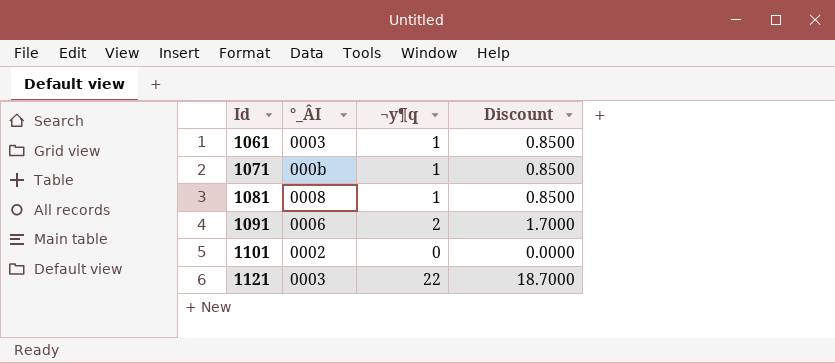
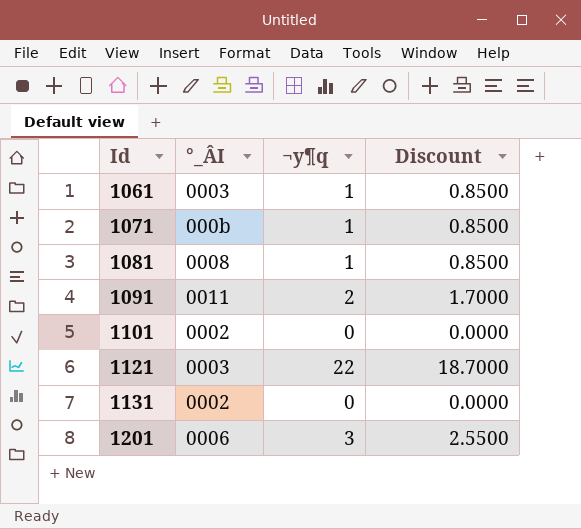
1091 | °_ÂI: 0006 -> 0011
row 1131: none -> 0002 | 0 | 0.0000
row 1201: none -> 0006 | 3 | 2.5500

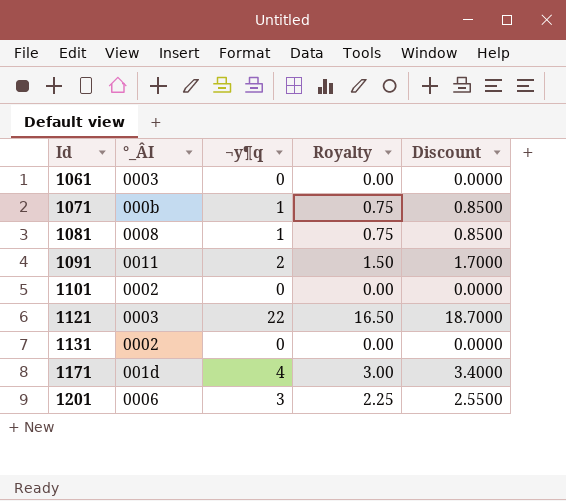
column Royalty | formula: none -> [¬y¶q] * 0.75
1061 | ¬y¶q: 1 -> 0
1061 | Discount: 0.8500 -> 0.0000
row 1171: none -> 001d | 4 | 3.00 | 3.4000

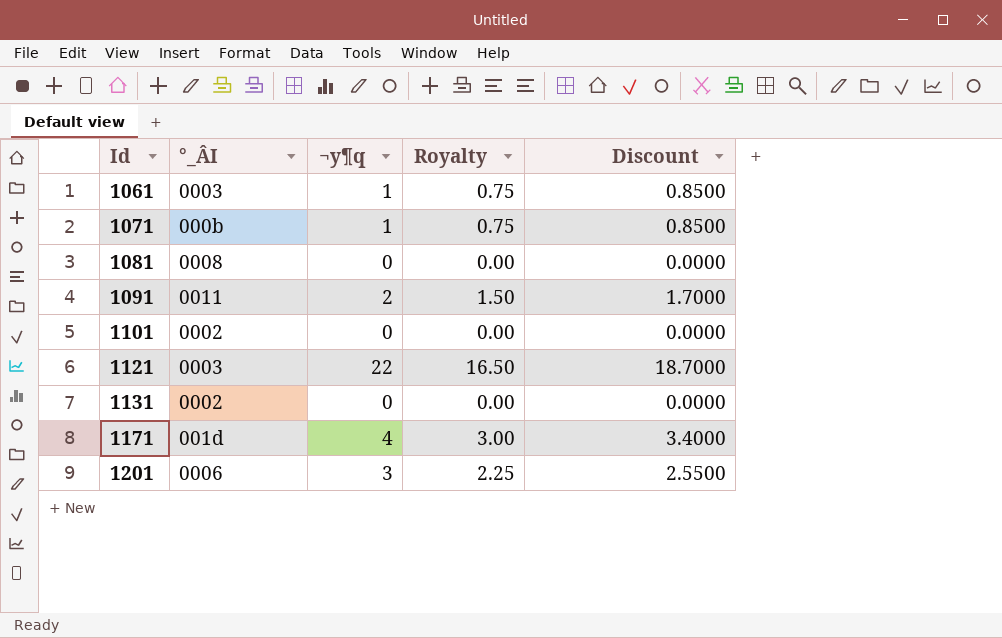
1061 | ¬y¶q: 0 -> 1
1061 | Royalty: 0.00 -> 0.75
1061 | Discount: 0.0000 -> 0.8500
1081 | ¬y¶q: 1 -> 0
1081 | Royalty: 0.75 -> 0.00
1081 | Discount: 0.8500 -> 0.0000

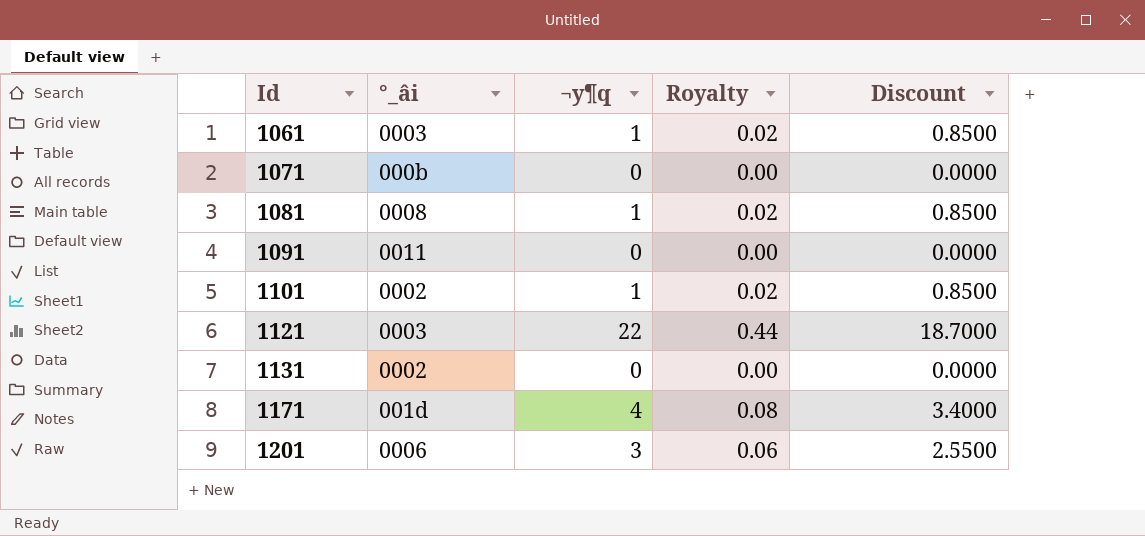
column name: °_ÂI -> °_âi
column Royalty | formula: [¬y¶q] * 0.75 -> [¬y¶q] * 0.02
1071 | ¬y¶q: 1 -> 0
1071 | Discount: 0.8500 -> 0.0000
1081 | ¬y¶q: 0 -> 1
1081 | Discount: 0.0000 -> 0.8500
1091 | ¬y¶q: 2 -> 0
1091 | Discount: 1.7000 -> 0.0000
1101 | ¬y¶q: 0 -> 1
1101 | Discount: 0.0000 -> 0.8500

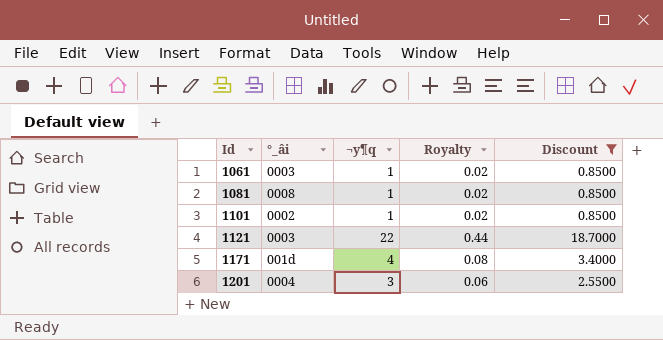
filter: none -> Discount != 0.0000
1201 | °_âi: 0006 -> 0004

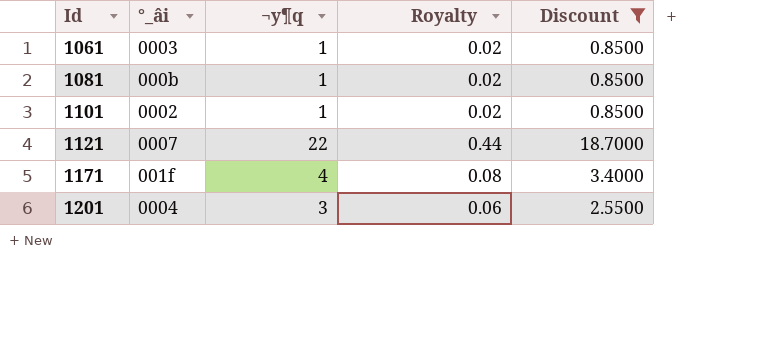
1081 | °_âi: 0008 -> 000b
1121 | °_âi: 0003 -> 0007
1171 | °_âi: 001d -> 001f

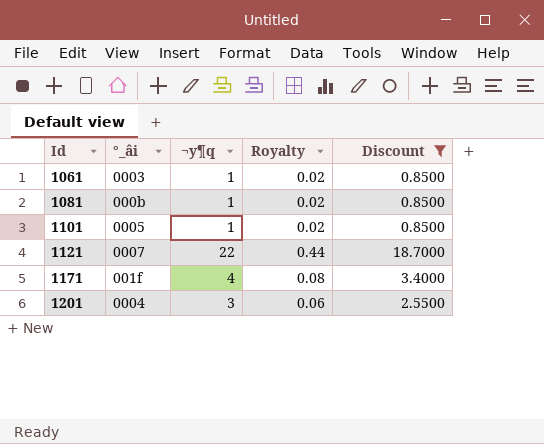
1101 | °_âi: 0002 -> 0005

